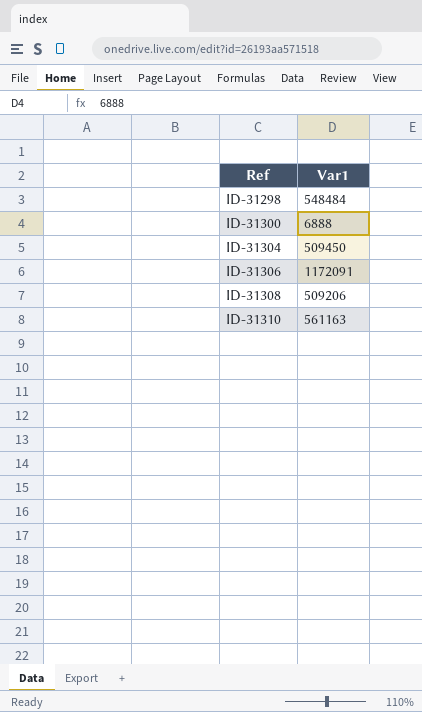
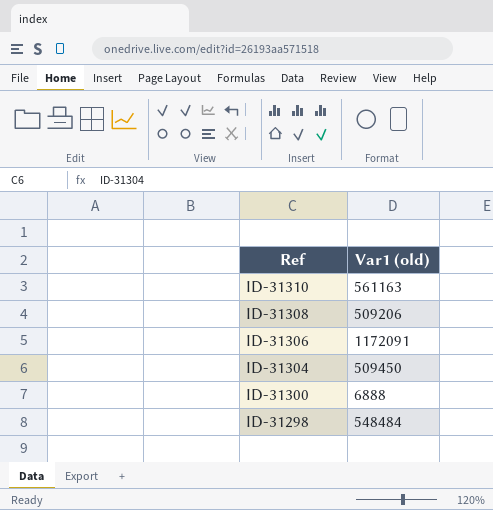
row order: Ref ascending -> Ref descending
column name: Var1 -> Var1 (old)

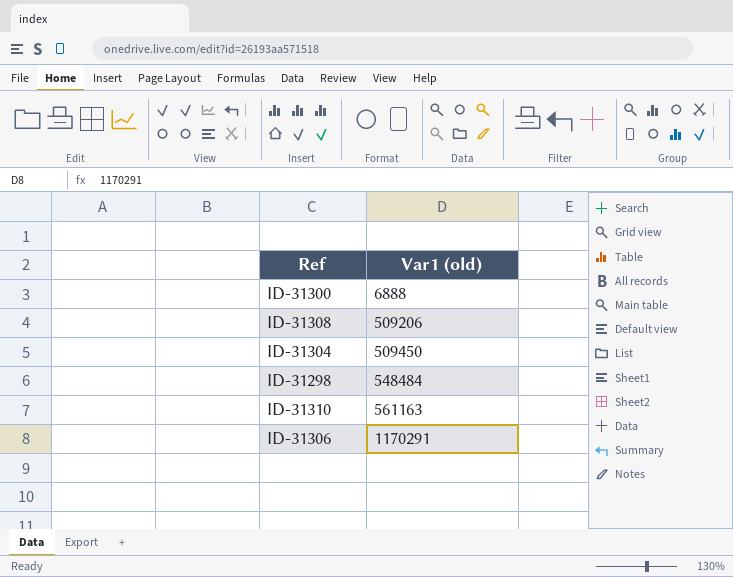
row order: Ref descending -> Var1 (old) ascending
ID-31306 | Var1 (old): 1172091 -> 1170291

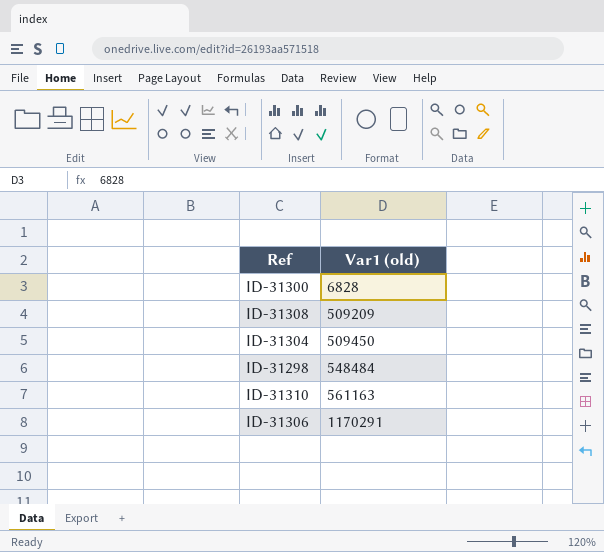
ID-31300 | Var1 (old): 6888 -> 6828
ID-31308 | Var1 (old): 509206 -> 509209

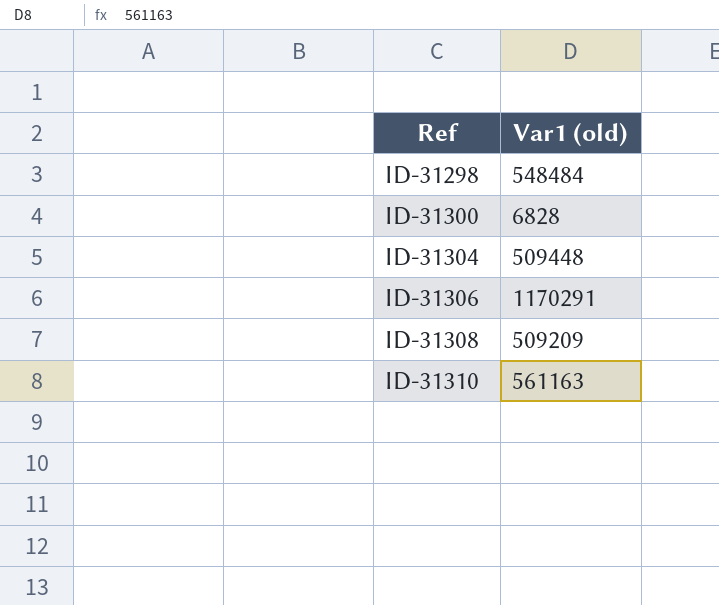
row order: Var1 (old) ascending -> Ref ascending
ID-31304 | Var1 (old): 509450 -> 509448

